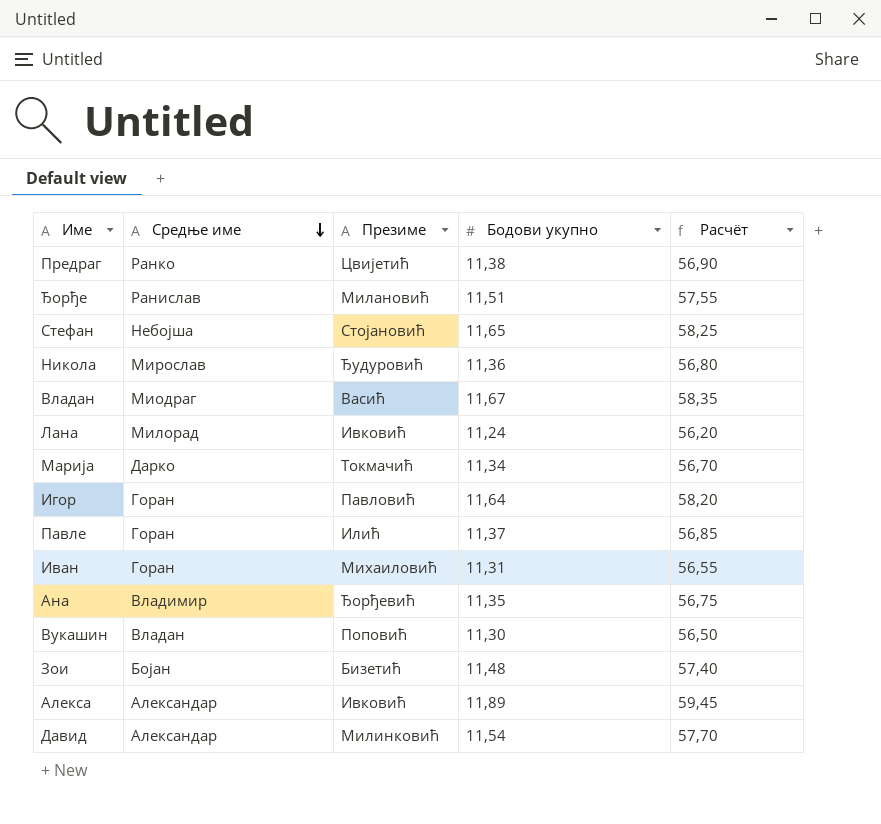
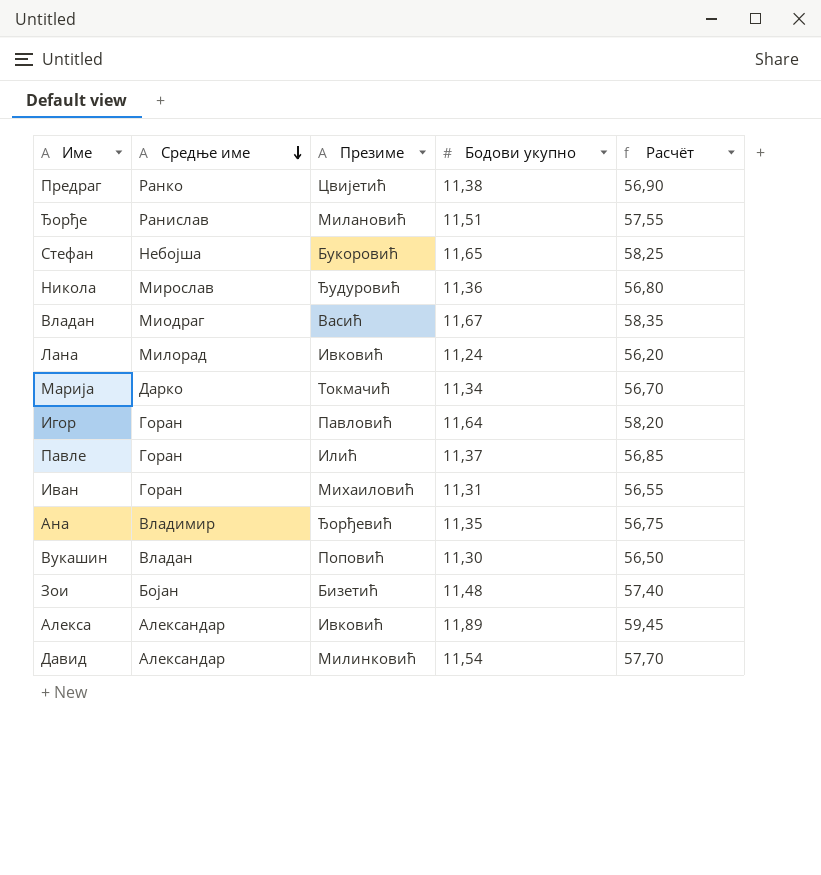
Стефан | Презиме: Стојановић -> Букоровић

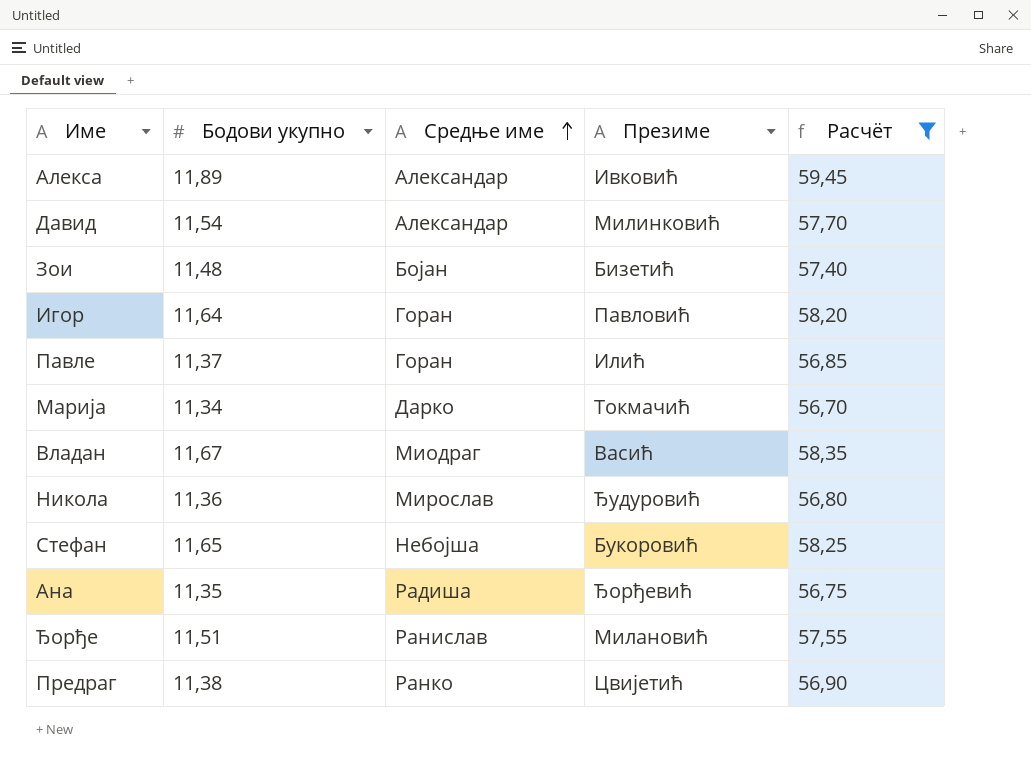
filter: none -> Расчёт >= 56,70
row order: Средње име descending -> Средње име ascending
column Бодови укупно | position: 4 -> 2
Ана | Средње име: Владимир -> Радиша

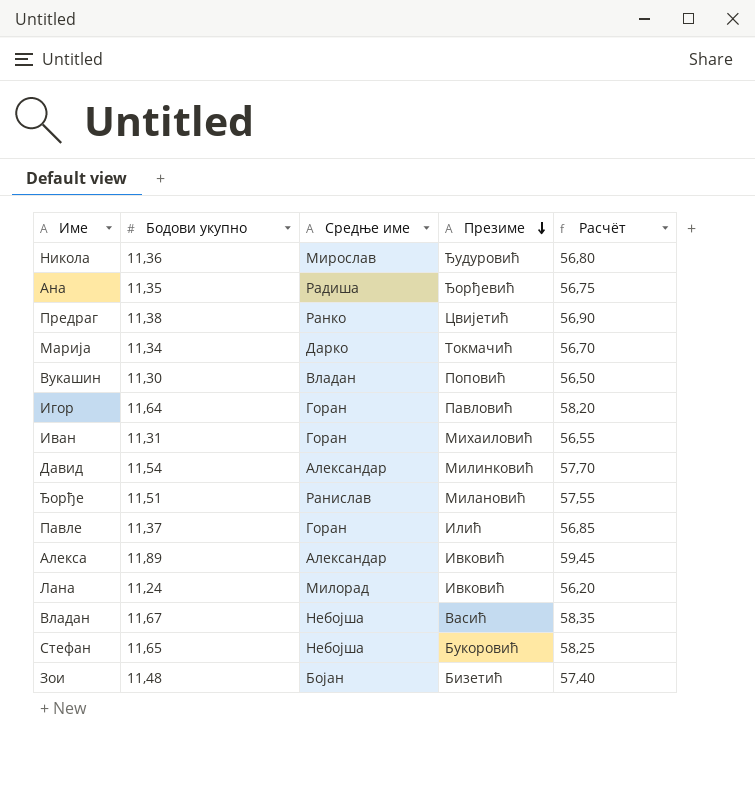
filter: Расчёт >= 56,70 -> none
row order: Средње име ascending -> Презиме descending
Владан | Средње име: Миодраг -> Небојша

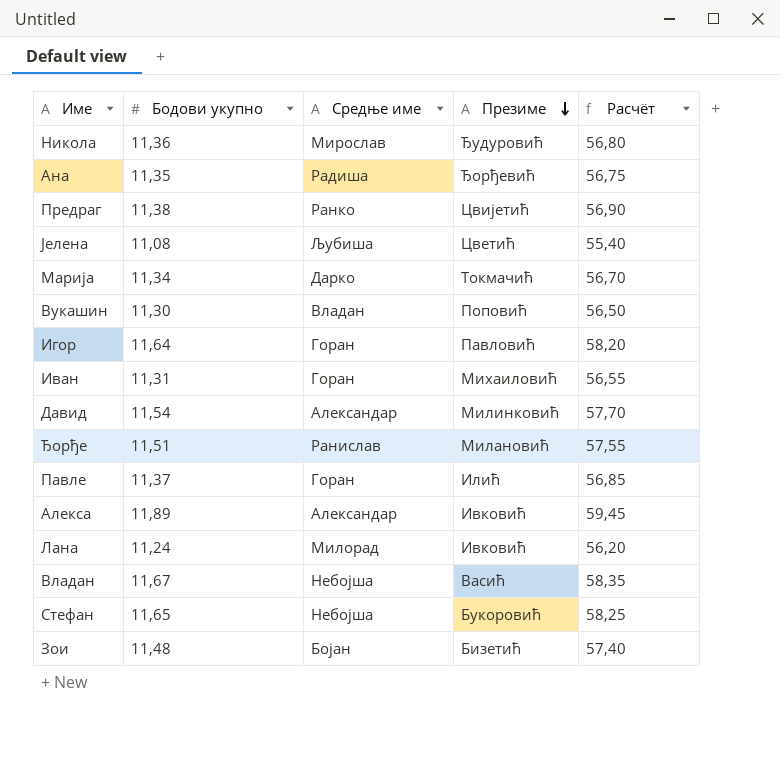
row Јелена: none -> 11,08 | Љубиша | Цветић | 55,40

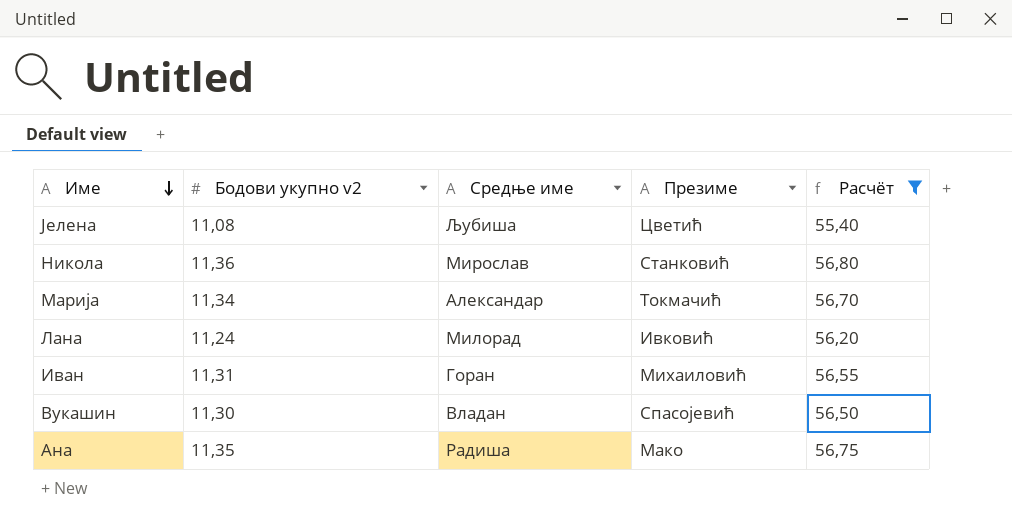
filter: none -> Расчёт <= 56,80
row order: Презиме descending -> Име descending
column name: Бодови укупно -> Бодови укупно v2
Никола | Презиме: Ђудуровић -> Станковић
Марија | Средње име: Дарко -> Александар
Вукашин | Презиме: Поповић -> Спасојевић
Ана | Презиме: Ђорђевић -> Мако

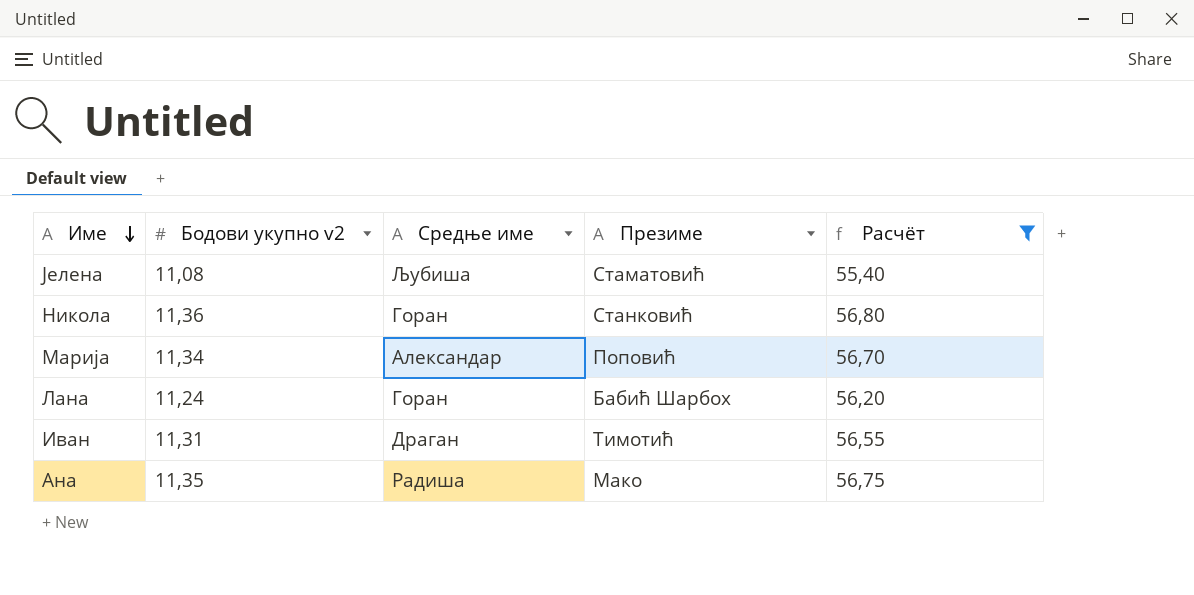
row Вукашин: 11,30 | Владан | Спасојевић | 56,50 -> none
Јелена | Презиме: Цветић -> Стаматовић
Никола | Средње име: Мирослав -> Горан
Марија | Презиме: Токмачић -> Поповић
Лана | Средње име: Милорад -> Горан
Лана | Презиме: Ивковић -> Бабић Шарбох
Иван | Средње име: Горан -> Драган
Иван | Презиме: Михаиловић -> Тимотић

